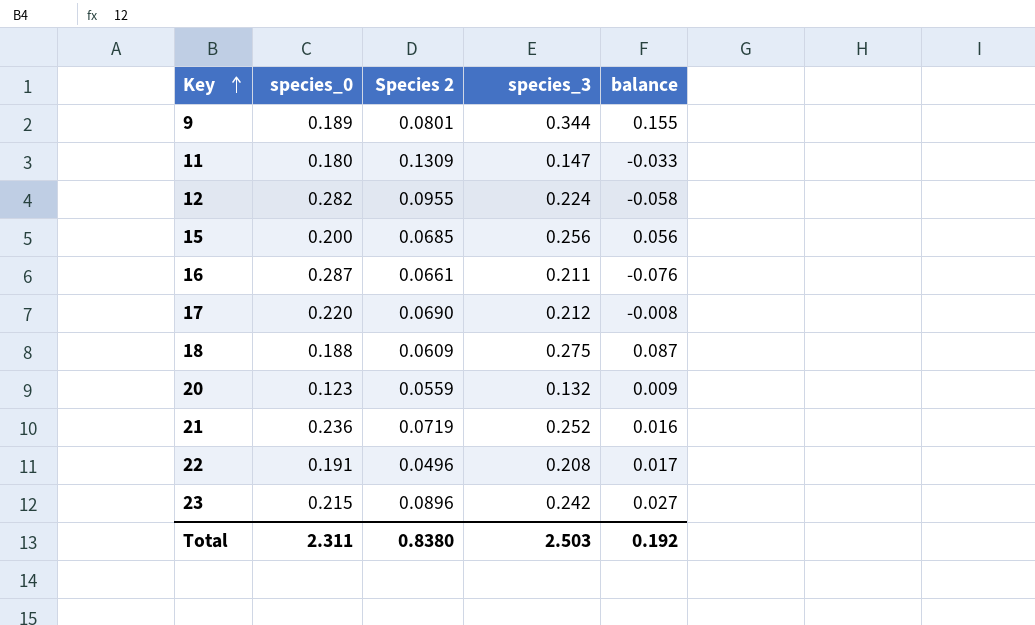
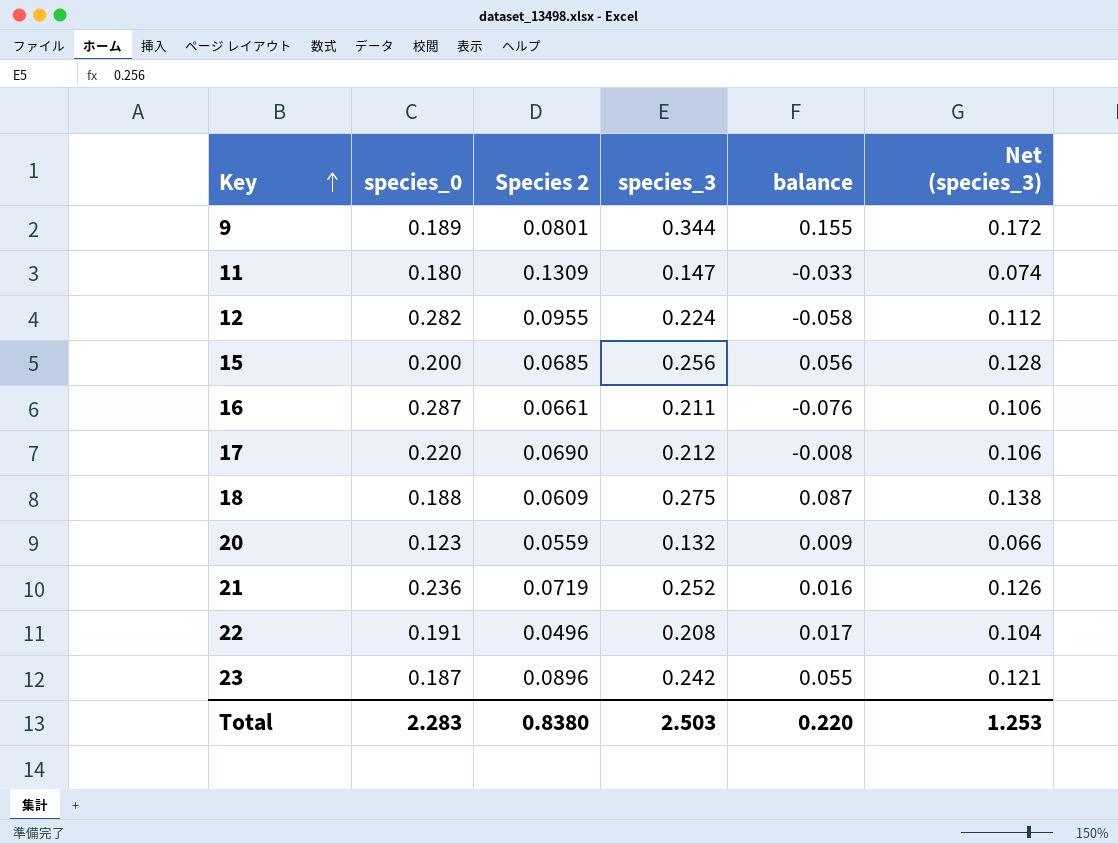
column Net (species_3) | formula: none -> [species_3] * 0.5
23 | species_0: 0.215 -> 0.187
23 | balance: 0.027 -> 0.055
Total | species_0: 2.311 -> 2.283
Total | balance: 0.192 -> 0.220

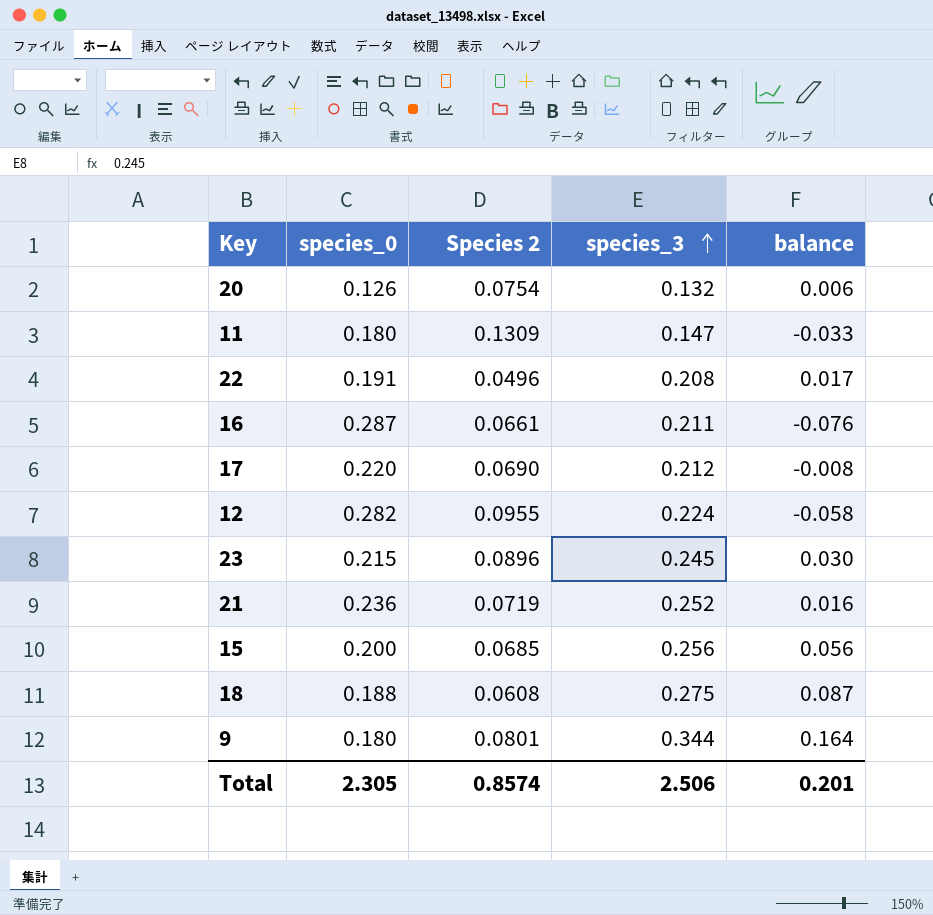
row order: Key ascending -> species_3 ascending
column Net (species_3) | formula: [species_3] * 0.5 -> none
20 | species_0: 0.123 -> 0.126
20 | Species 2: 0.0559 -> 0.0754
20 | balance: 0.009 -> 0.006
23 | species_0: 0.187 -> 0.215
23 | species_3: 0.242 -> 0.245
23 | balance: 0.055 -> 0.030
18 | Species 2: 0.0609 -> 0.0608
9 | species_0: 0.189 -> 0.180
9 | balance: 0.155 -> 0.164
Total | species_0: 2.283 -> 2.305
Total | Species 2: 0.8380 -> 0.8574
Total | species_3: 2.503 -> 2.506
Total | balance: 0.220 -> 0.201

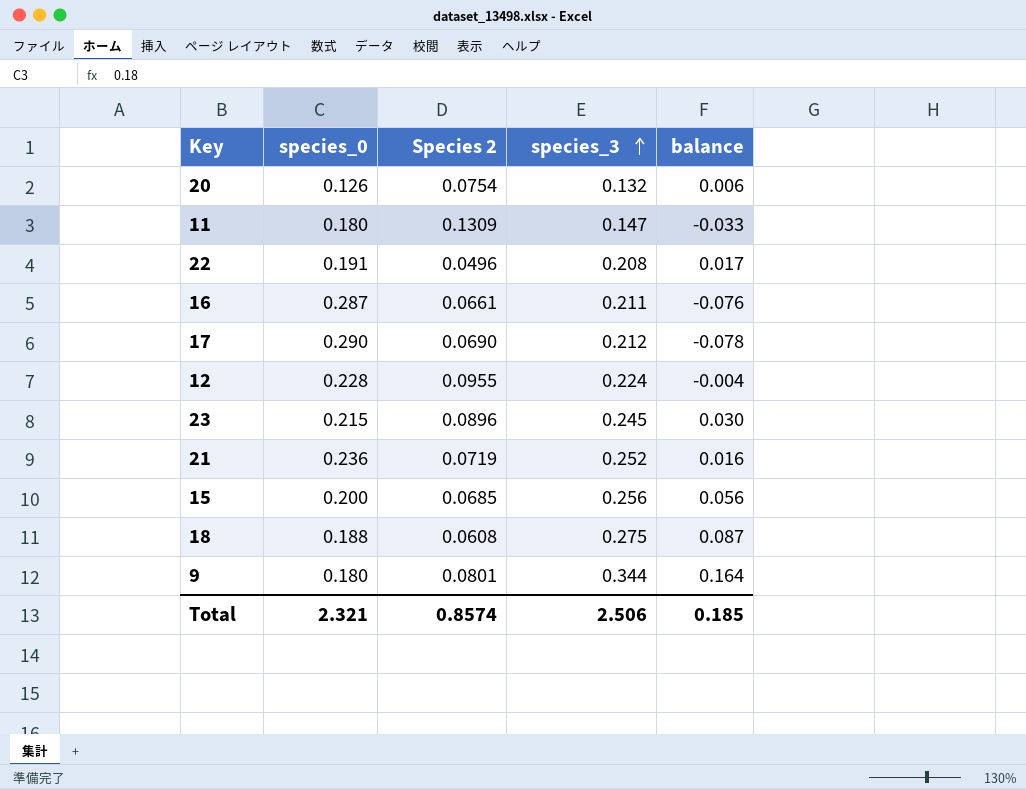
17 | species_0: 0.220 -> 0.290
17 | balance: -0.008 -> -0.078
12 | species_0: 0.282 -> 0.228
12 | balance: -0.058 -> -0.004
Total | species_0: 2.305 -> 2.321
Total | balance: 0.201 -> 0.185

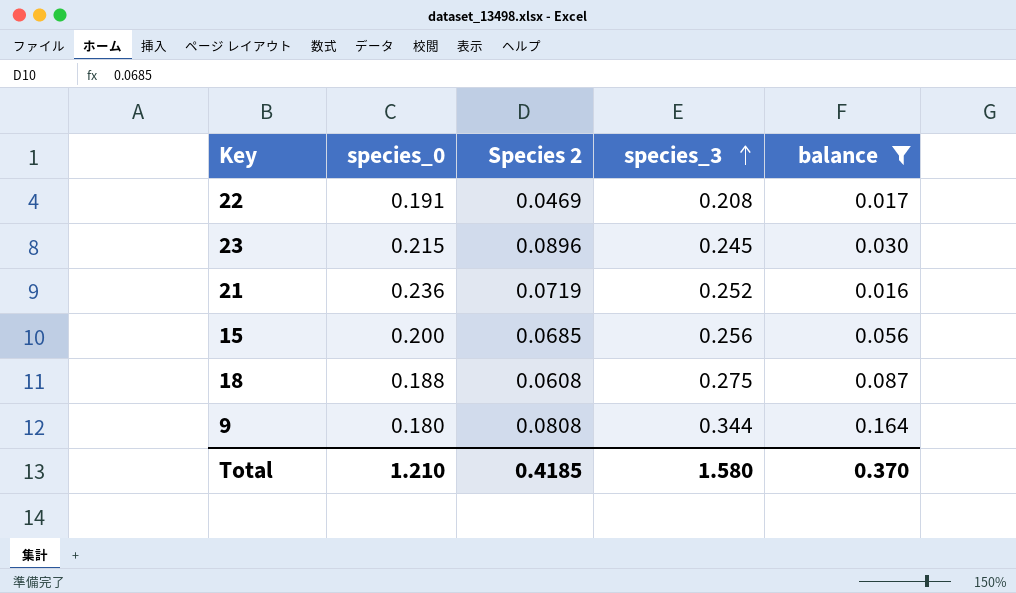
filter: none -> balance >= 0.016
22 | Species 2: 0.0496 -> 0.0469
9 | Species 2: 0.0801 -> 0.0808
Total | species_0: 2.321 -> 1.210
Total | Species 2: 0.8574 -> 0.4185
Total | species_3: 2.506 -> 1.580
Total | balance: 0.185 -> 0.370

